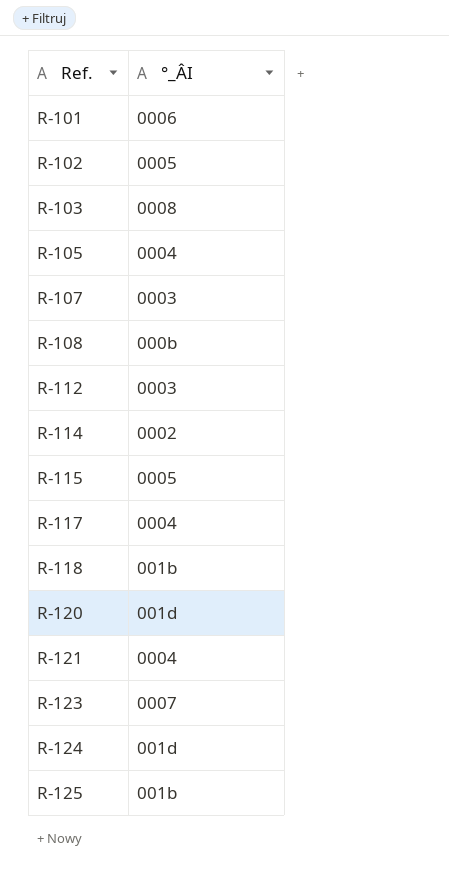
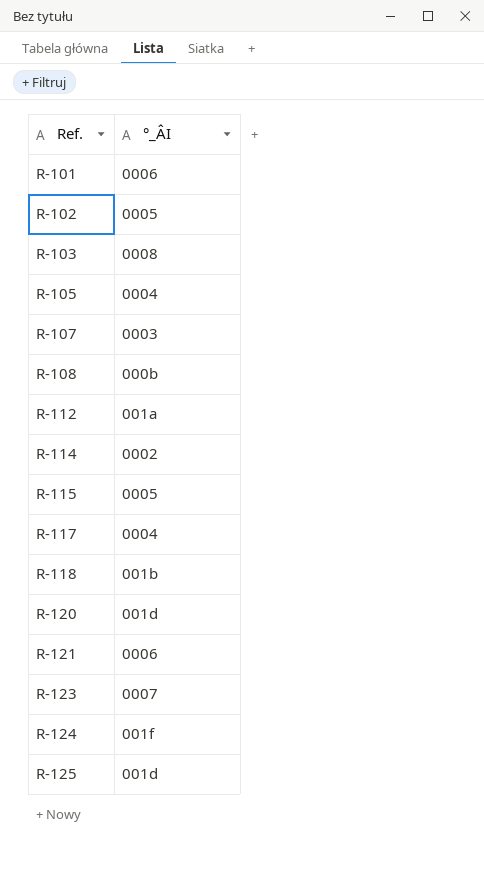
R-112 | °_ÂI: 0003 -> 001a
R-121 | °_ÂI: 0004 -> 0006
R-124 | °_ÂI: 001d -> 001f
R-125 | °_ÂI: 001b -> 001d

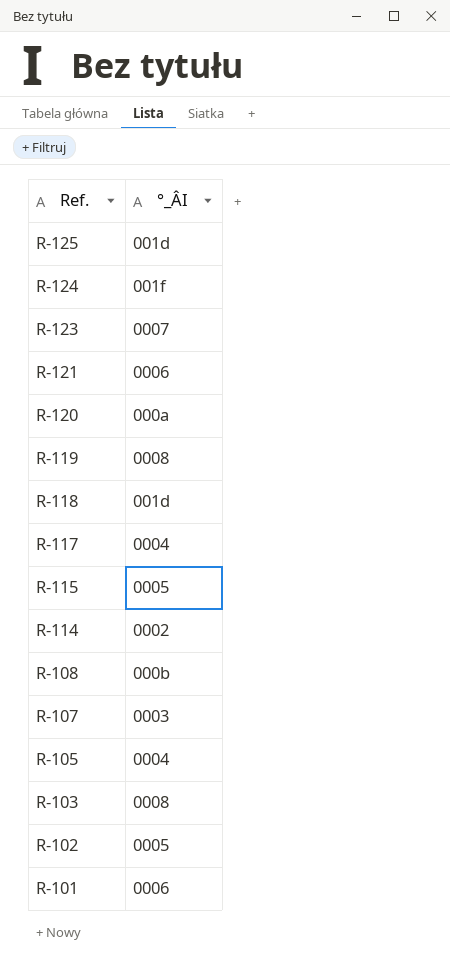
row order: Ref. ascending -> Ref. descending
row R-112: 001a -> none
R-120 | °_ÂI: 001d -> 000a
row R-119: none -> 0008
R-118 | °_ÂI: 001b -> 001d

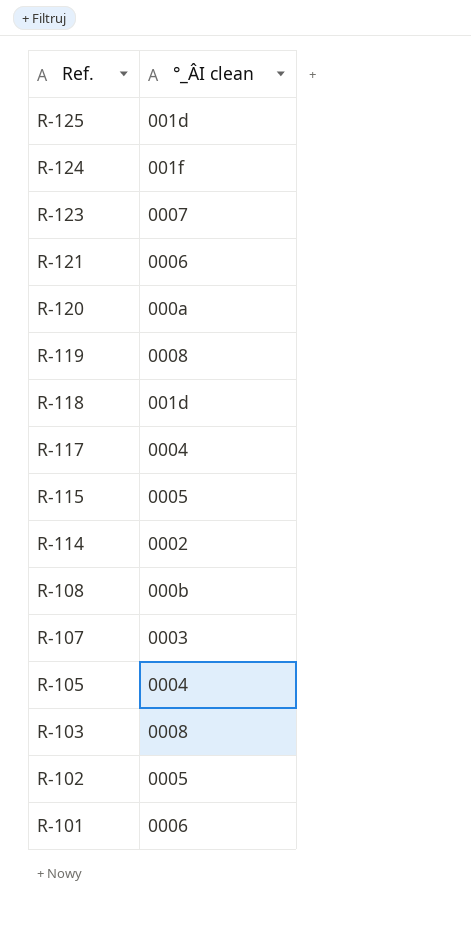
column name: °_ÂI -> °_ÂI clean

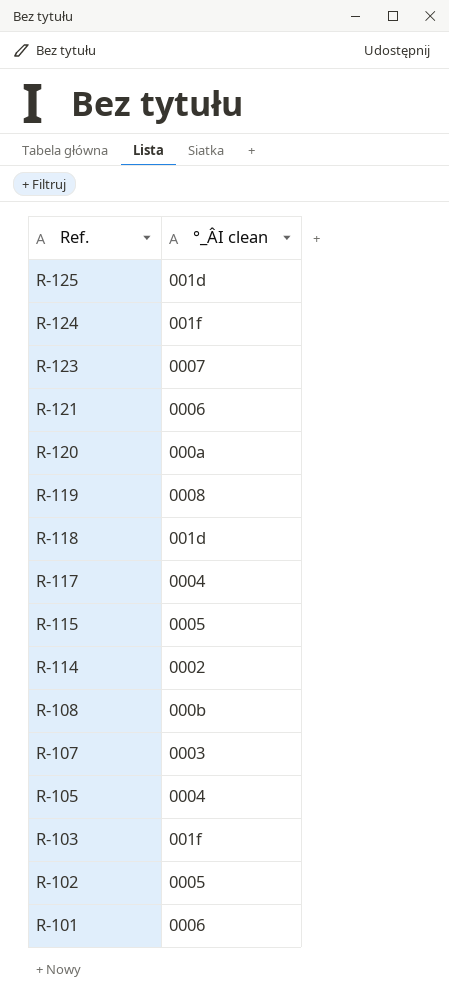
R-103 | °_ÂI clean: 0008 -> 001f

